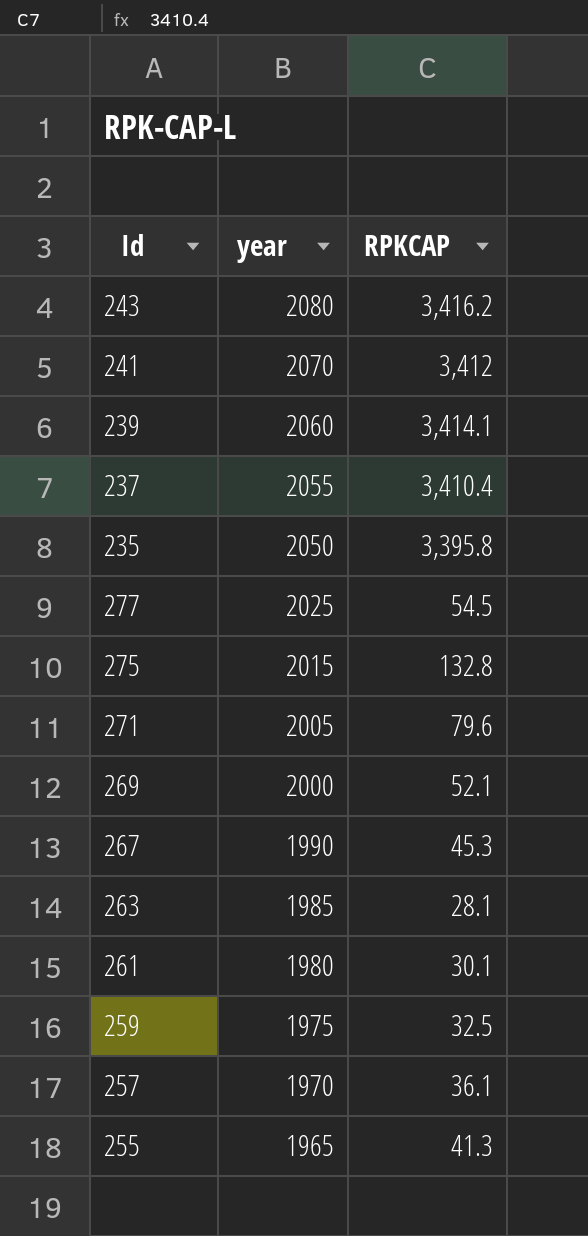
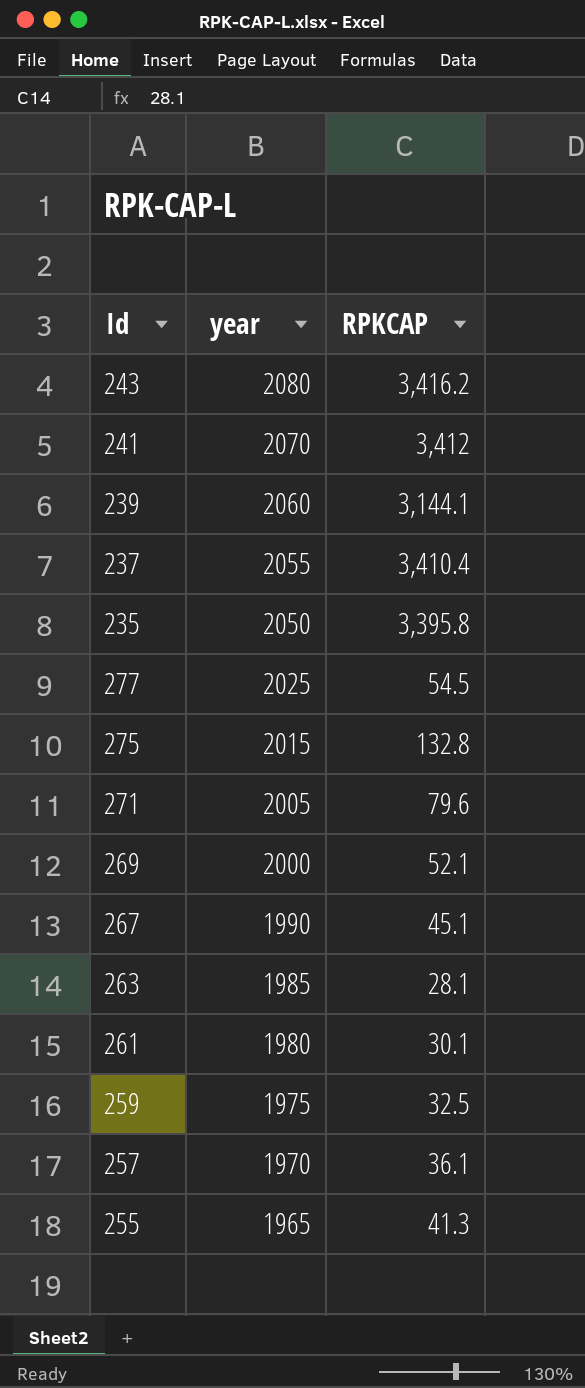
239 | RPKCAP: 3,414.1 -> 3,144.1
267 | RPKCAP: 45.3 -> 45.1

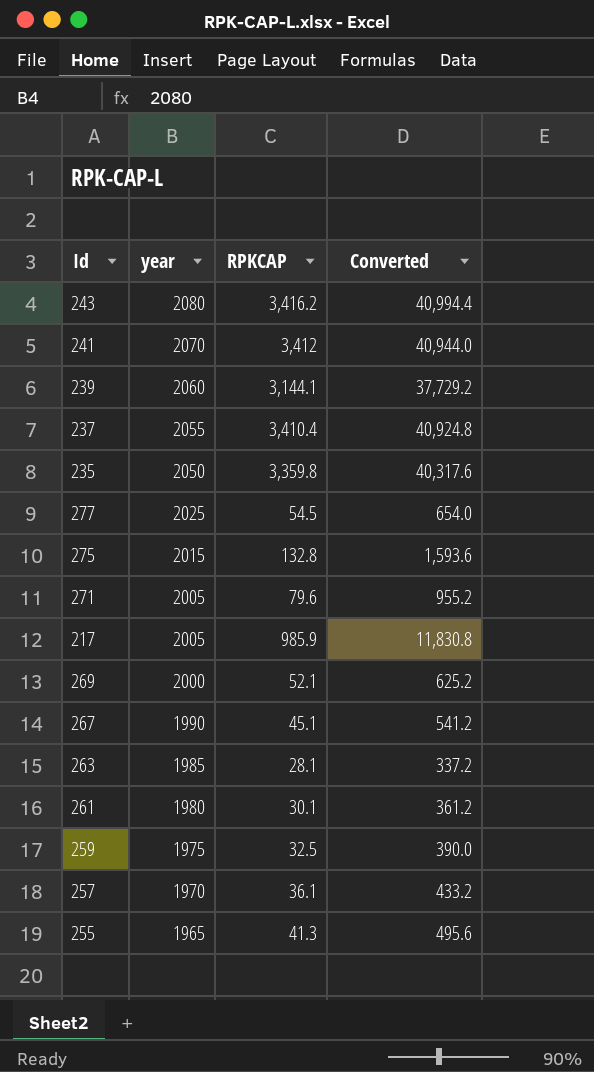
column Converted | formula: none -> [RPKCAP] * 12
235 | RPKCAP: 3,395.8 -> 3,359.8
row 217: none -> 2005 | 985.9 | 11,830.8

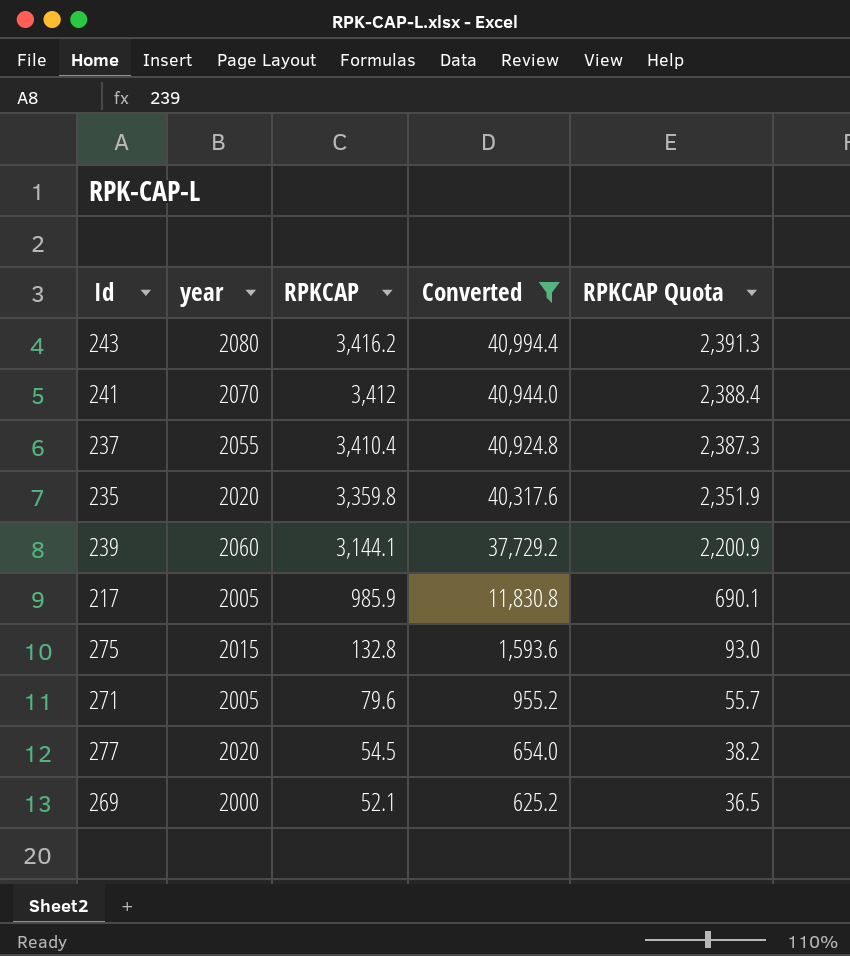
filter: none -> Converted >= 625.2
row order: year descending -> RPKCAP descending
column RPKCAP Quota | formula: none -> [RPKCAP] * 0.7
235 | year: 2050 -> 2020
277 | year: 2025 -> 2020

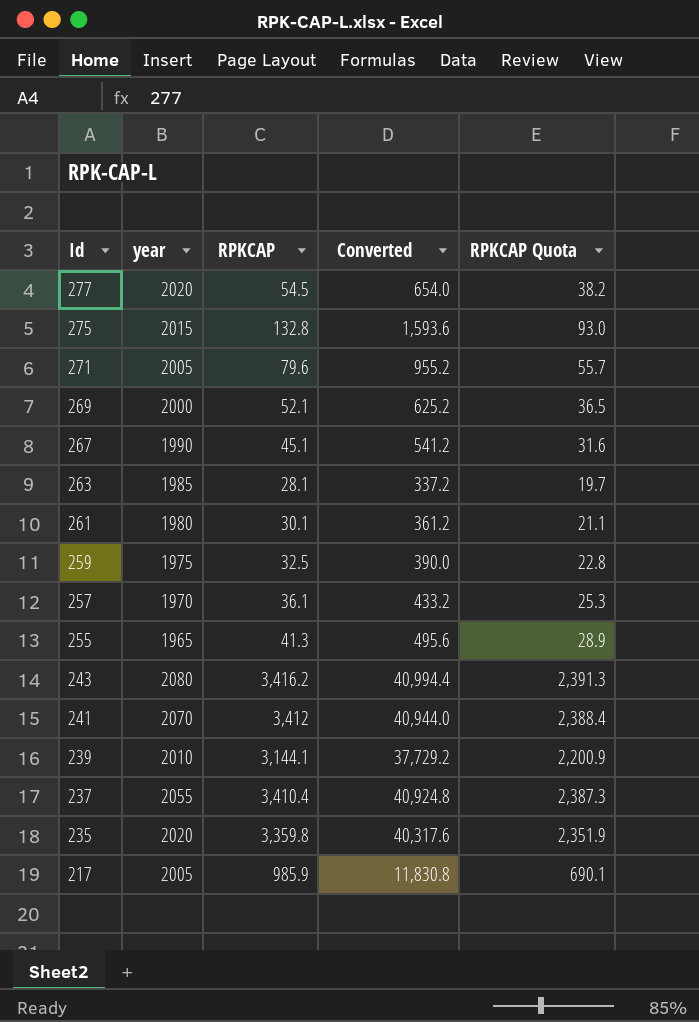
filter: Converted >= 625.2 -> none
row order: RPKCAP descending -> Id descending
239 | year: 2060 -> 2010

